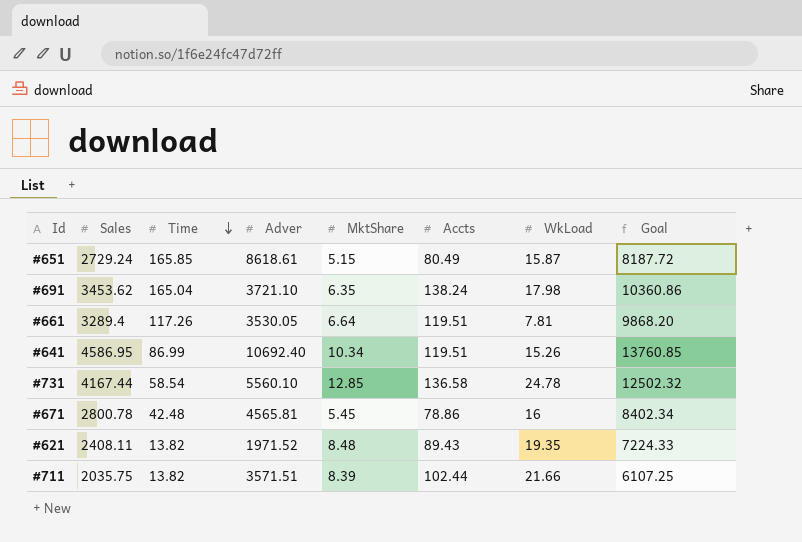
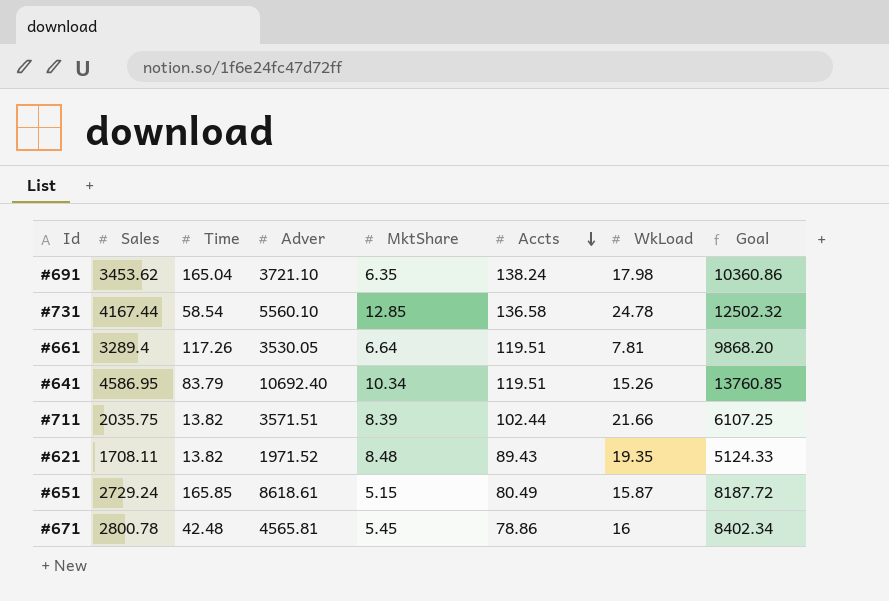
row order: Time descending -> Accts descending
#641 | Time: 86.99 -> 83.79
#621 | Sales: 2408.11 -> 1708.11
#621 | Goal: 7224.33 -> 5124.33

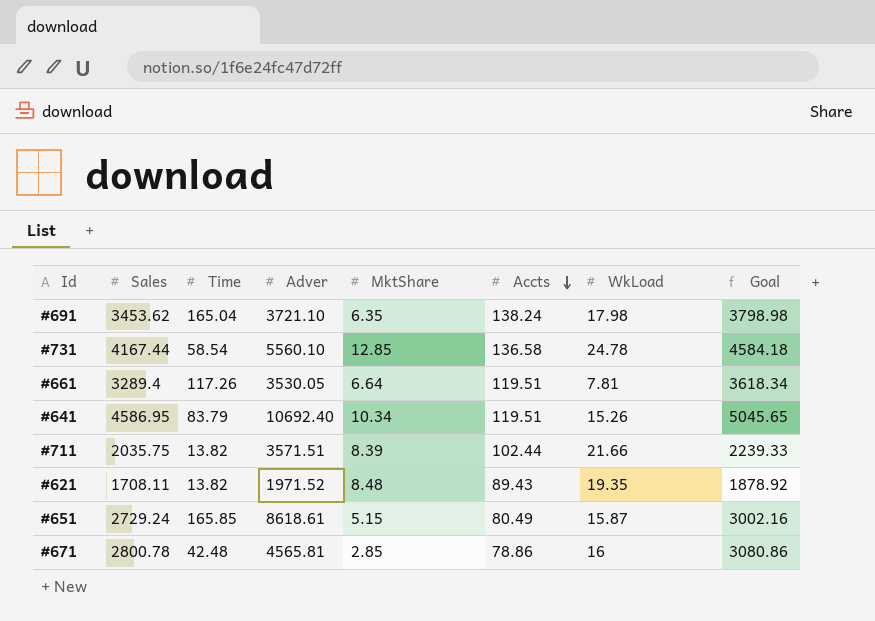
column Goal | formula: [Sales] * 3 -> [Sales] * 1.1
#671 | MktShare: 5.45 -> 2.85

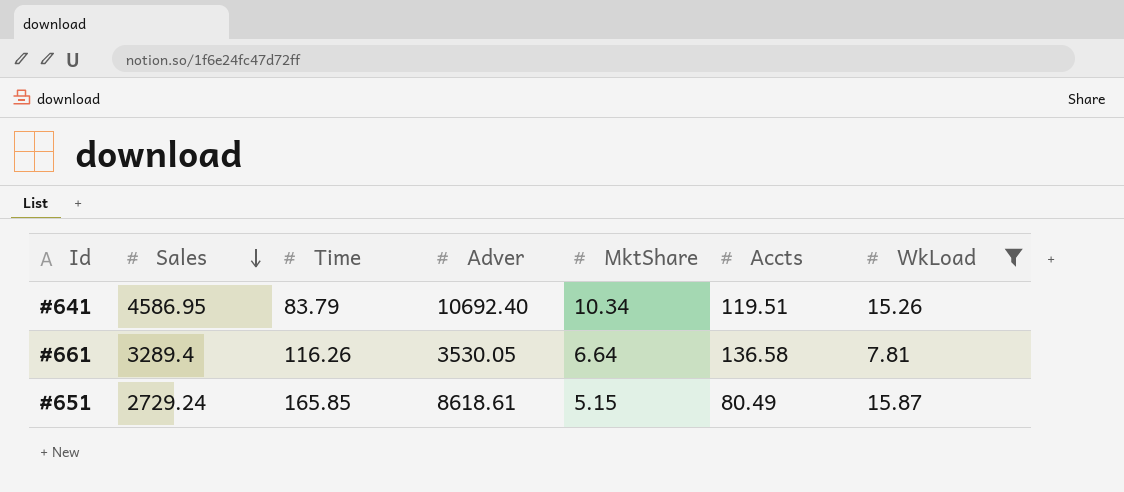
filter: none -> WkLoad <= 15.87
row order: Accts descending -> Sales descending
column Goal | formula: [Sales] * 1.1 -> none
#661 | Time: 117.26 -> 116.26
#661 | Accts: 119.51 -> 136.58

